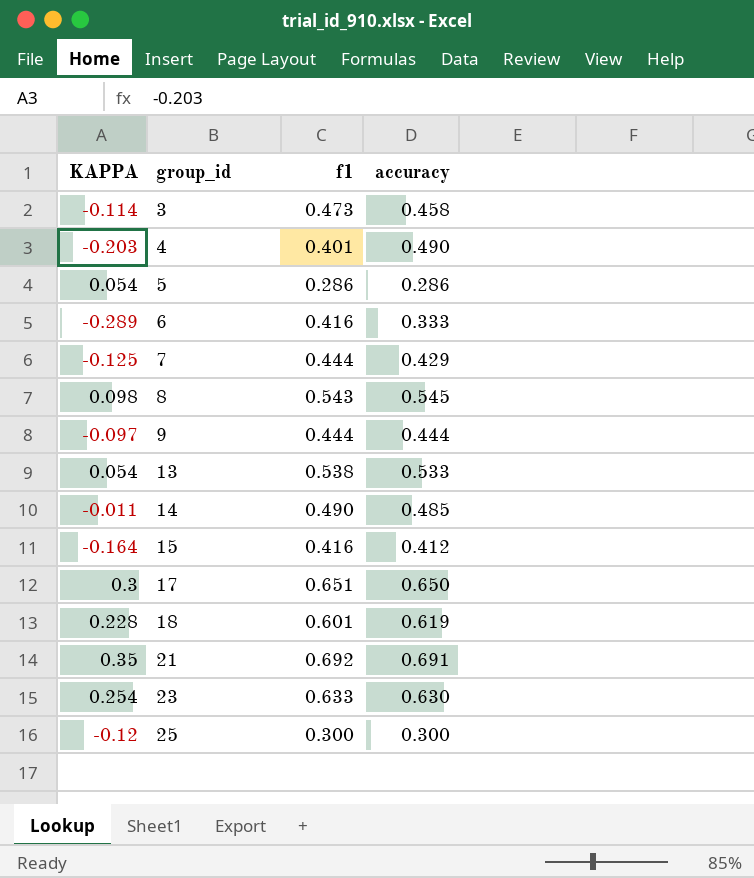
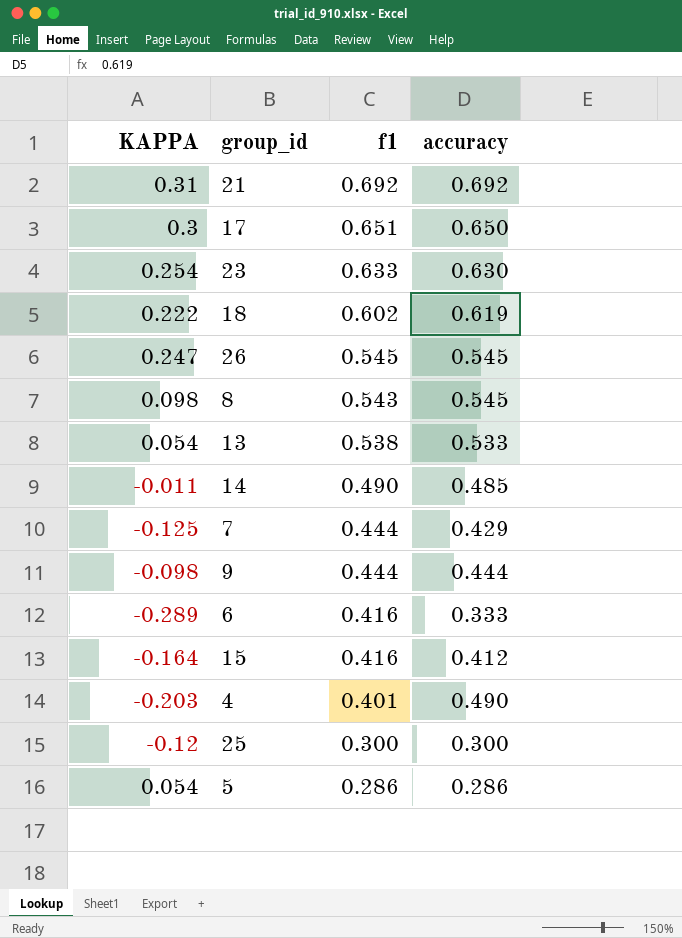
row order: group_id ascending -> f1 descending
row 3: -0.114 | 0.473 | 0.458 -> none
21 | KAPPA: 0.35 -> 0.31
21 | accuracy: 0.691 -> 0.692
18 | KAPPA: 0.228 -> 0.222
18 | f1: 0.601 -> 0.602
row 26: none -> 0.247 | 0.545 | 0.545
9 | KAPPA: -0.097 -> -0.098

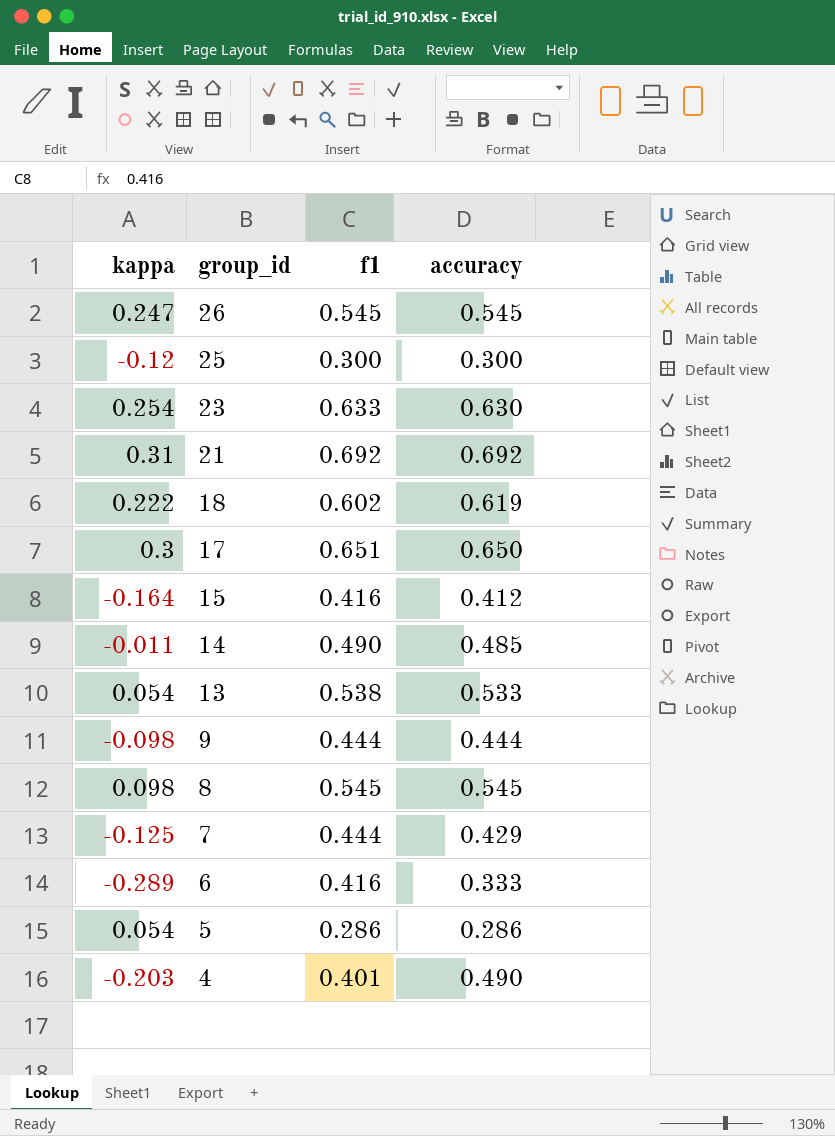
row order: f1 descending -> group_id descending
column name: KAPPA -> kappa
8 | f1: 0.543 -> 0.545

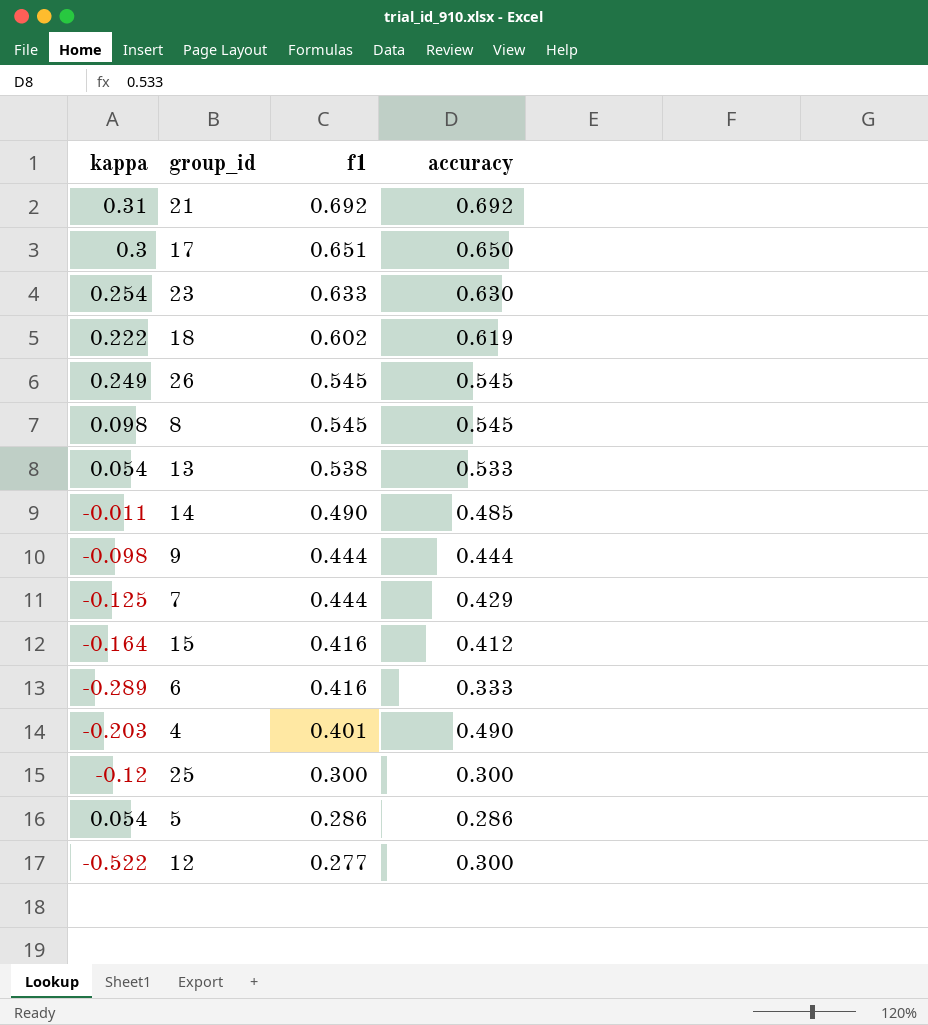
row order: group_id descending -> f1 descending
26 | kappa: 0.247 -> 0.249
row 12: none -> -0.522 | 0.277 | 0.300

